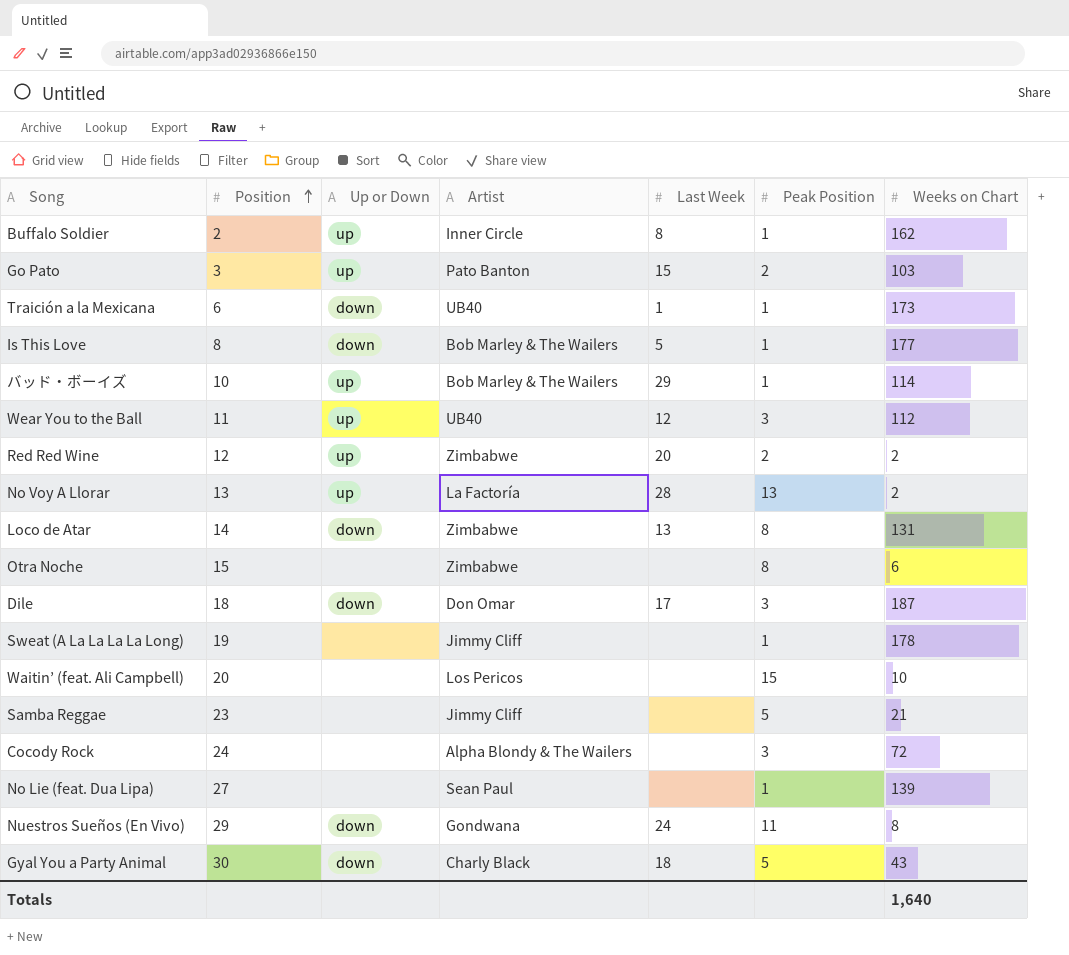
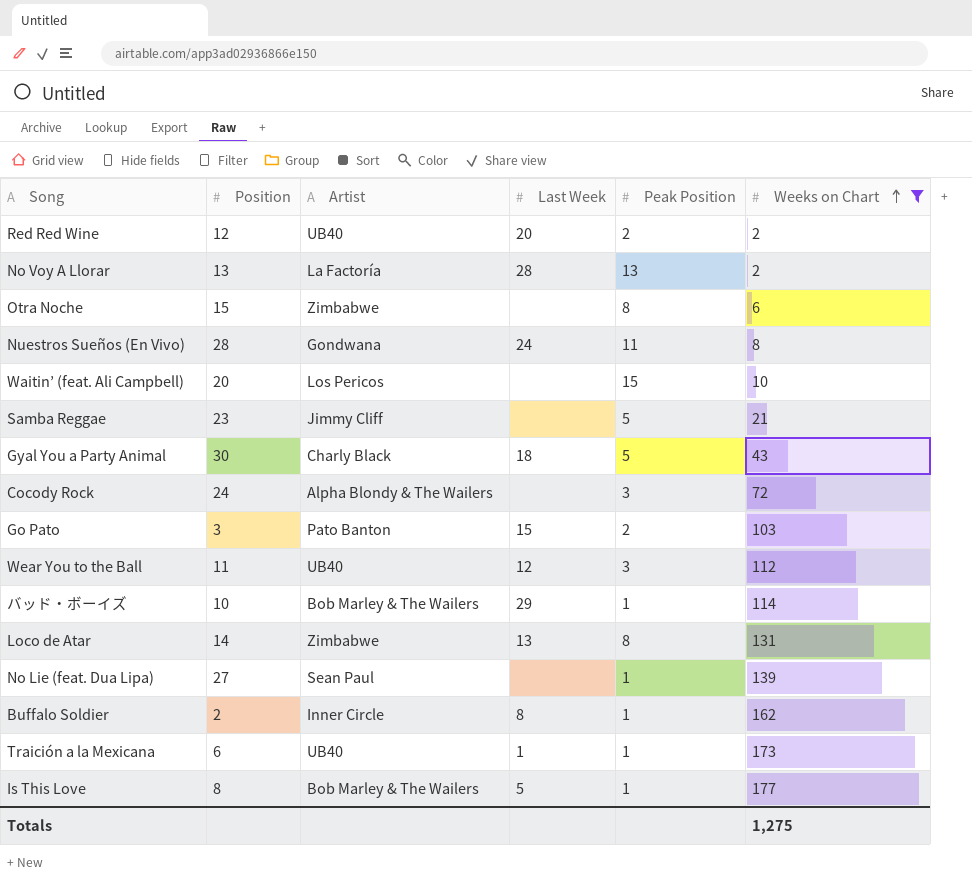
filter: none -> Weeks on Chart <= 177
row order: Position ascending -> Weeks on Chart ascending
column Up or Down | position: 3 -> none
Red Red Wine | Artist: Zimbabwe -> UB40
Nuestros Sueños (En Vivo) | Position: 29 -> 28
Totals | Weeks on Chart: 1,640 -> 1,275

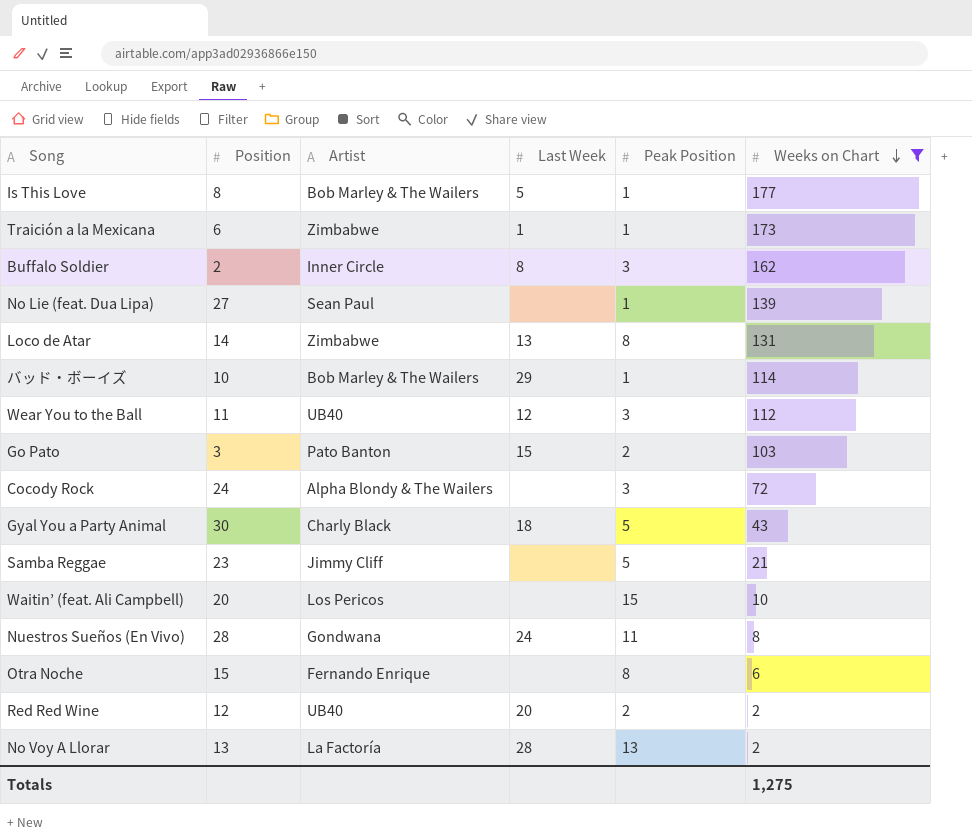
row order: Weeks on Chart ascending -> Weeks on Chart descending
Traición a la Mexicana | Artist: UB40 -> Zimbabwe
Buffalo Soldier | Peak Position: 1 -> 3
Otra Noche | Artist: Zimbabwe -> Fernando Enrique

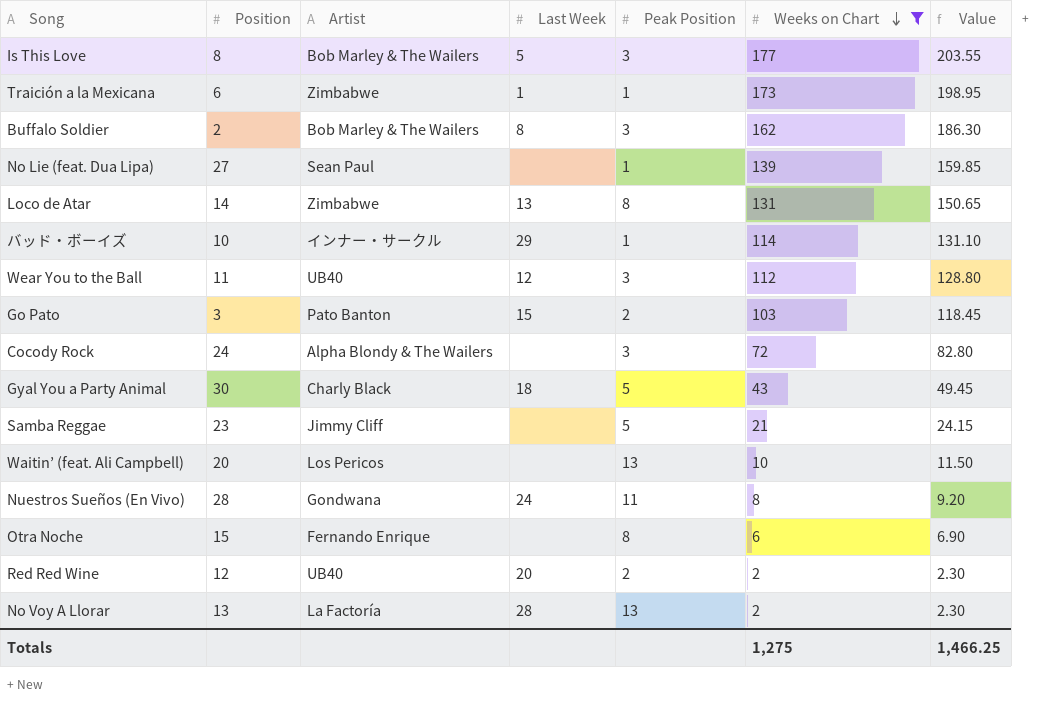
column Value | formula: none -> [Weeks on Chart] * 1.15
Is This Love | Peak Position: 1 -> 3
Buffalo Soldier | Artist: Inner Circle -> Bob Marley & The Wailers
バッド・ボーイズ | Artist: Bob Marley & The Wailers -> インナー・サークル
Waitin’ (feat. Ali Campbell) | Peak Position: 15 -> 13

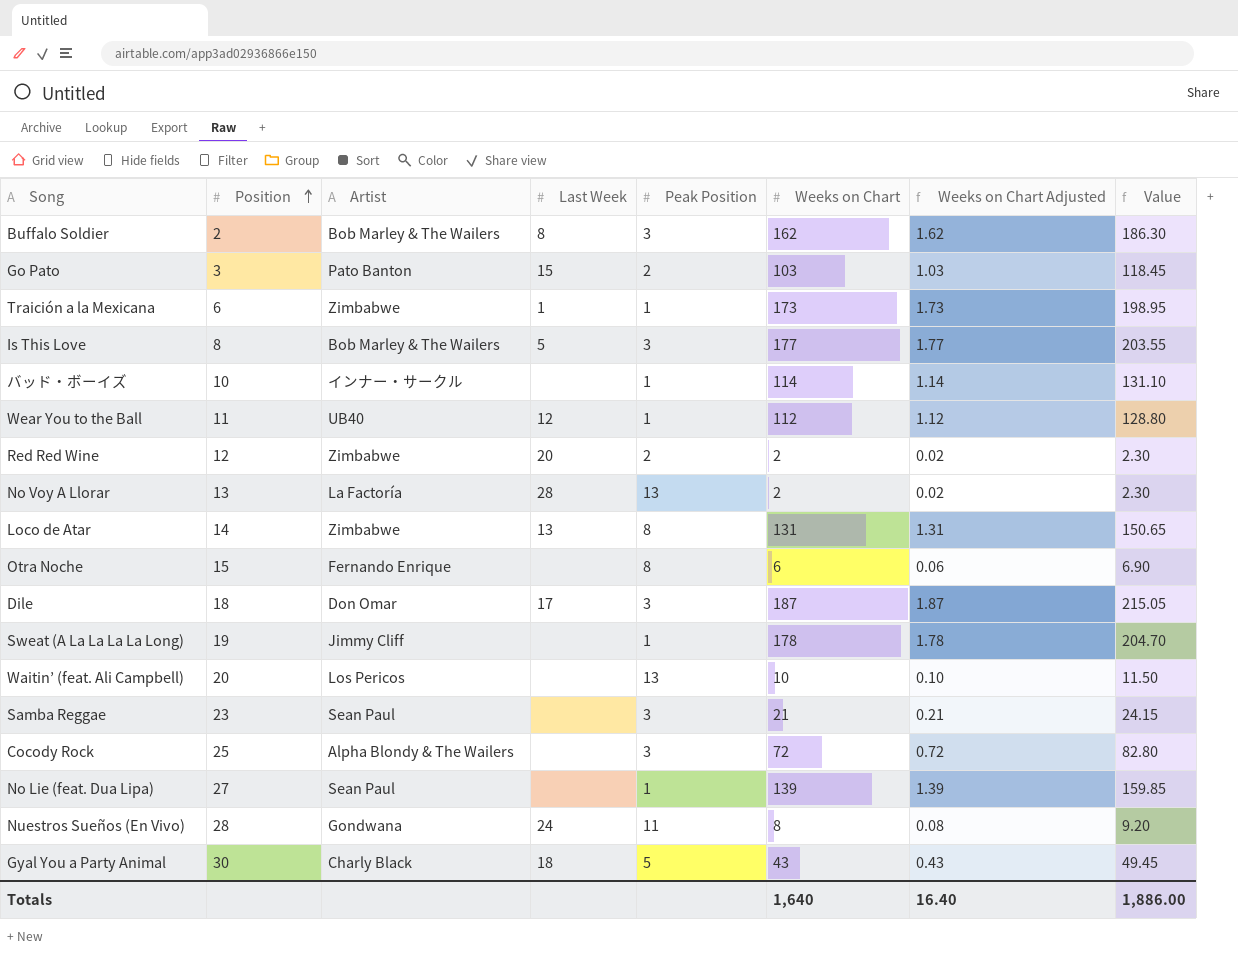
filter: Weeks on Chart <= 177 -> none
row order: Weeks on Chart descending -> Position ascending
column Weeks on Chart Adjusted | formula: none -> [Weeks on Chart] * 0.01
バッド・ボーイズ | Last Week: 29 -> none
Wear You to the Ball | Peak Position: 3 -> 1
Red Red Wine | Artist: UB40 -> Zimbabwe
Samba Reggae | Artist: Jimmy Cliff -> Sean Paul
Samba Reggae | Peak Position: 5 -> 3
Cocody Rock | Position: 24 -> 25
Totals | Weeks on Chart: 1,275 -> 1,640
Totals | Value: 1,466.25 -> 1,886.00

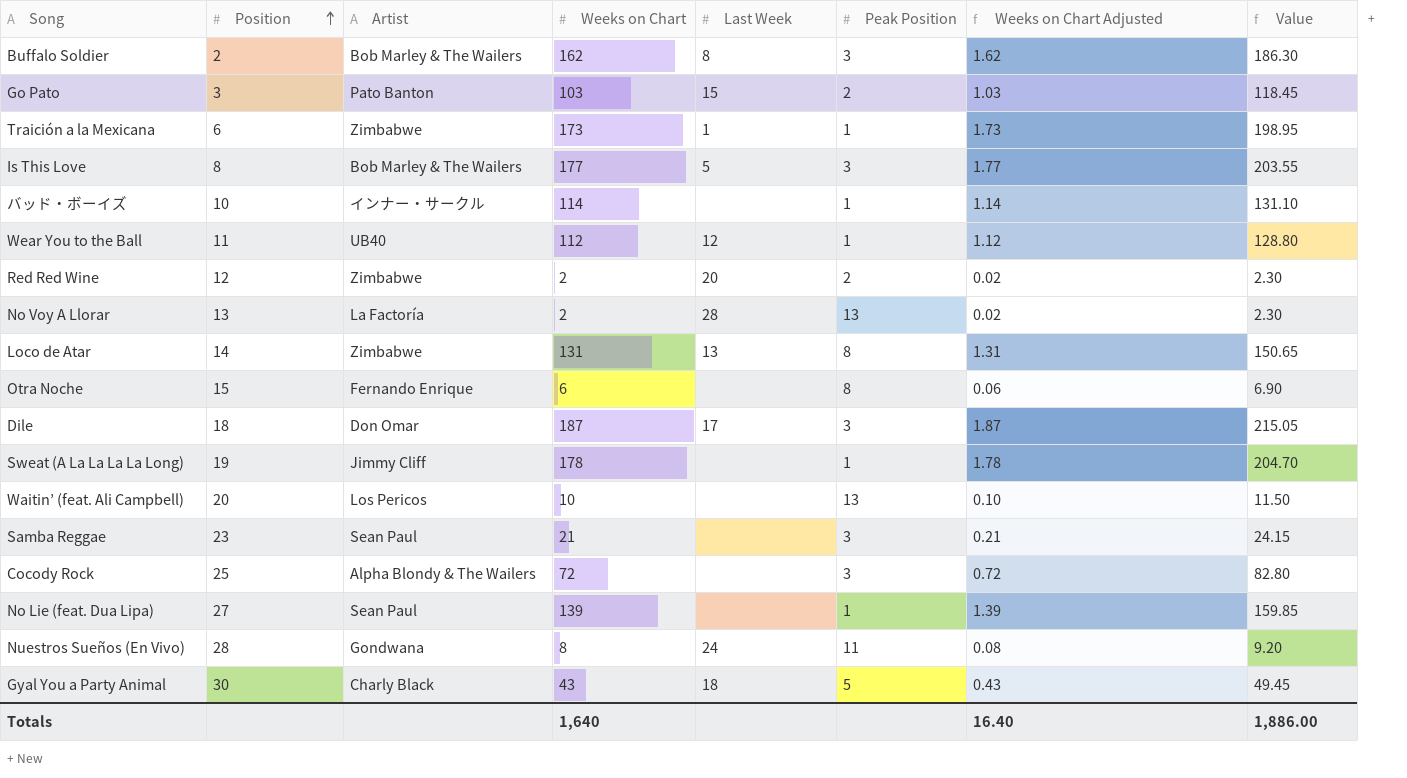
column Weeks on Chart | position: 6 -> 4

